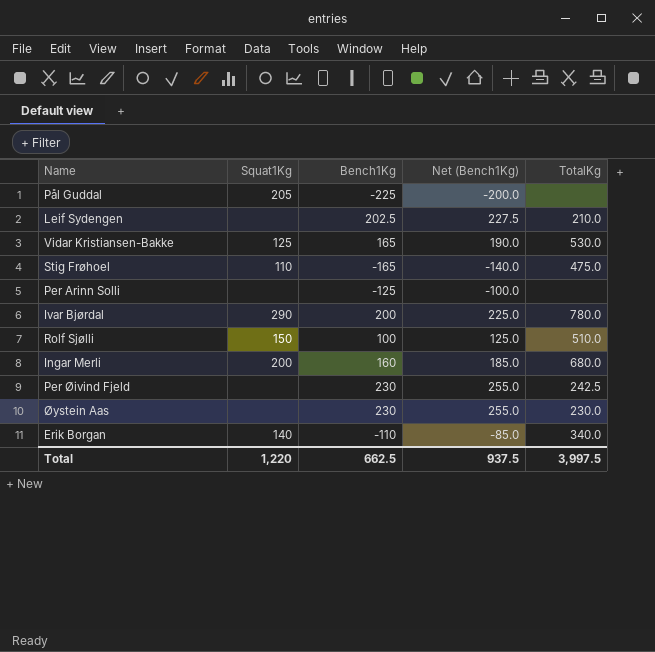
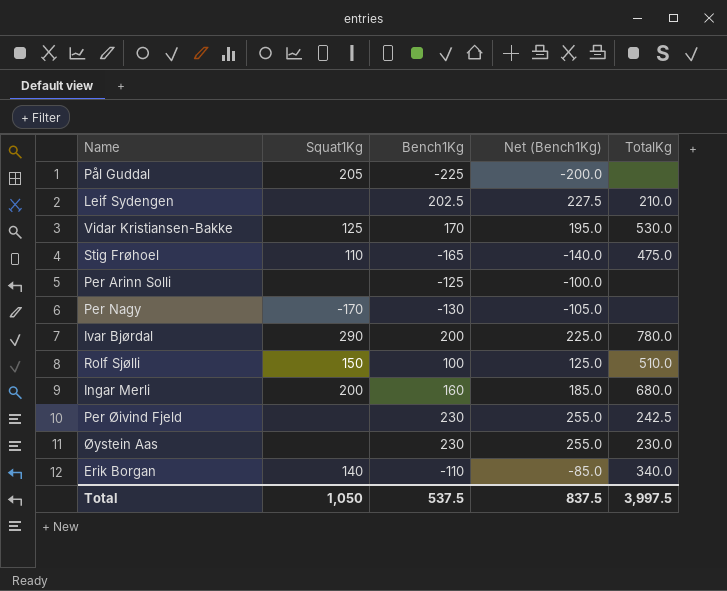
Vidar Kristiansen-Bakke | Bench1Kg: 165 -> 170
Vidar Kristiansen-Bakke | Net (Bench1Kg): 190.0 -> 195.0
row Per Nagy: none -> -170 | -130 | -105.0 | none
Total | Squat1Kg: 1,220 -> 1,050
Total | Bench1Kg: 662.5 -> 537.5
Total | Net (Bench1Kg): 937.5 -> 837.5

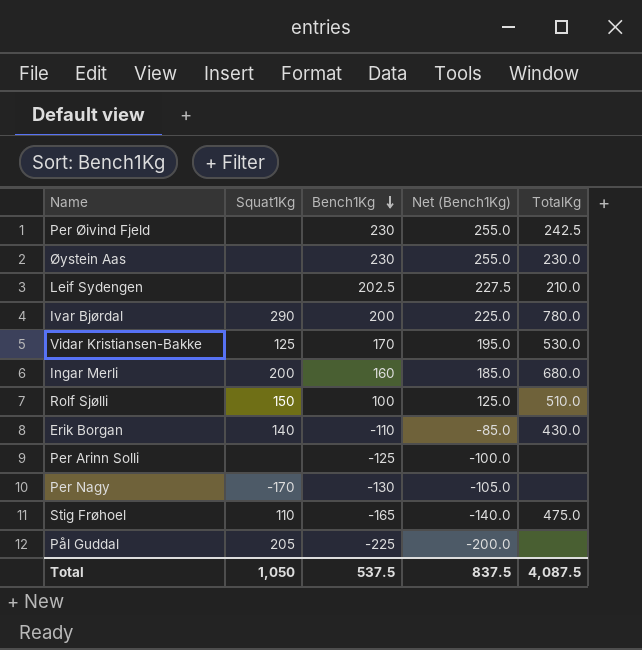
row order: none -> Bench1Kg descending
Erik Borgan | TotalKg: 340.0 -> 430.0
Total | TotalKg: 3,997.5 -> 4,087.5

